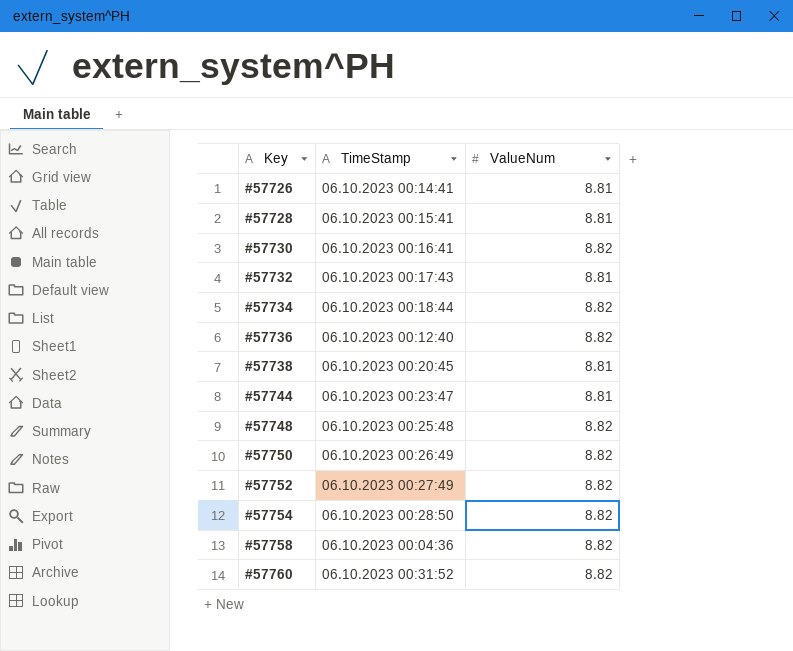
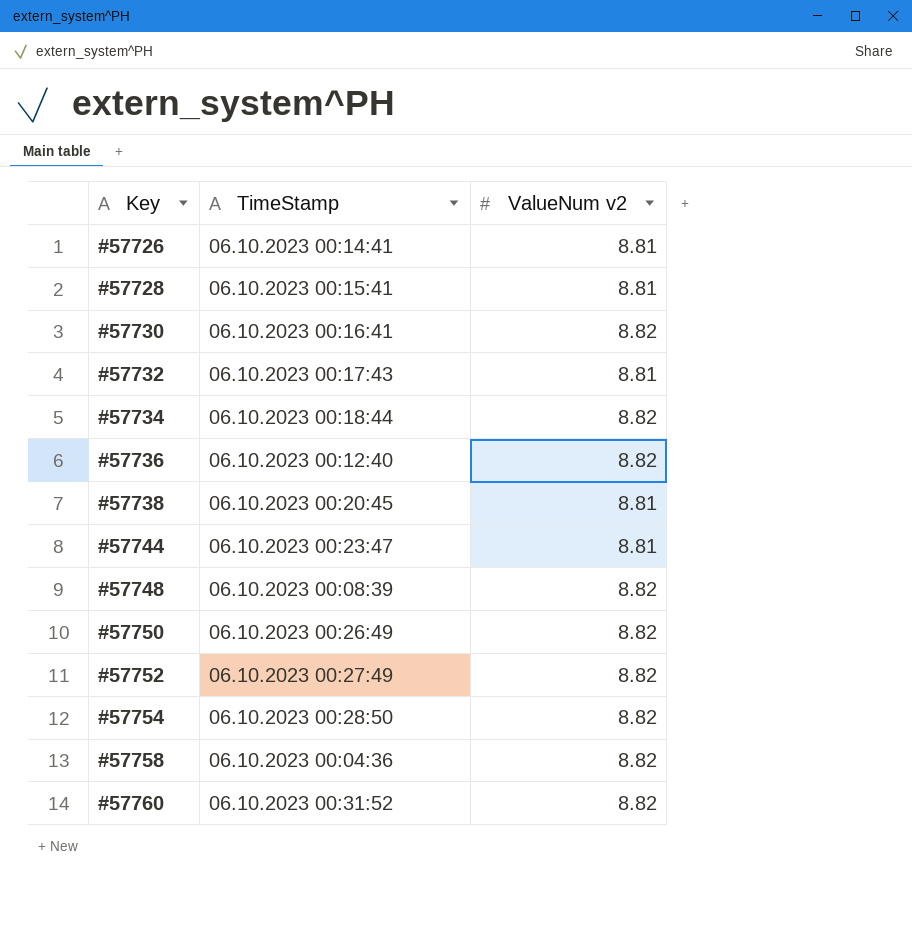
column name: ValueNum -> ValueNum v2
#57748 | TimeStamp: 06.10.2023 00:25:48 -> 06.10.2023 00:08:39

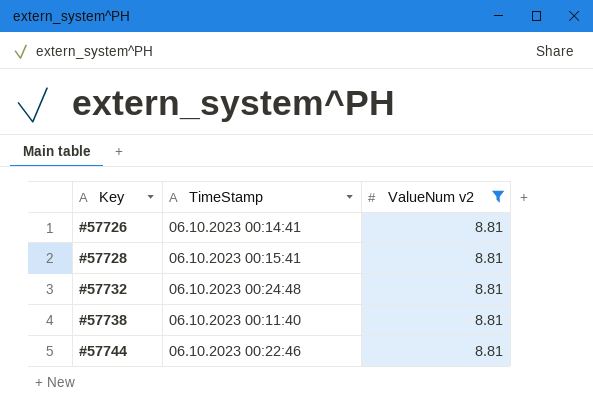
filter: none -> ValueNum v2 = 8.81
#57732 | TimeStamp: 06.10.2023 00:17:43 -> 06.10.2023 00:24:48
#57738 | TimeStamp: 06.10.2023 00:20:45 -> 06.10.2023 00:11:40
#57744 | TimeStamp: 06.10.2023 00:23:47 -> 06.10.2023 00:22:46

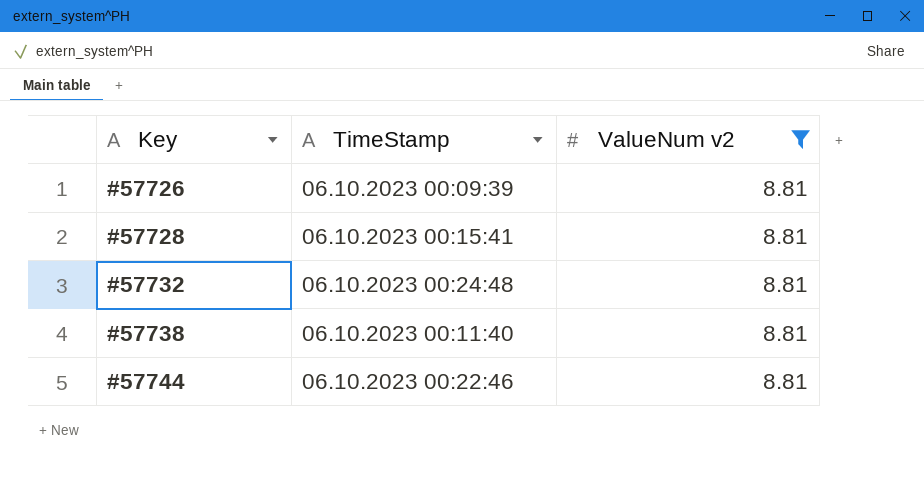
#57726 | TimeStamp: 06.10.2023 00:14:41 -> 06.10.2023 00:09:39

